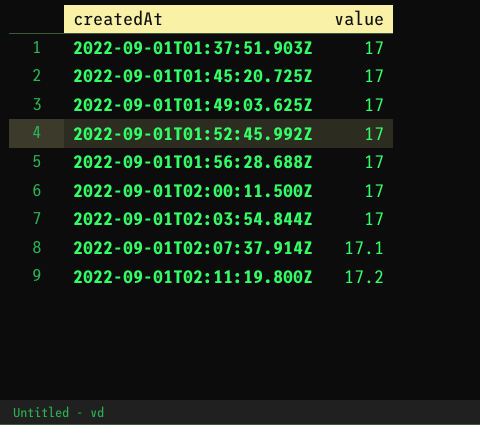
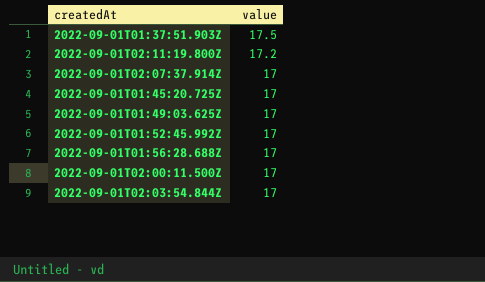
row order: createdAt ascending -> value descending
2022-09-01T01:37:51.903Z | value: 17 -> 17.5
2022-09-01T02:07:37.914Z | value: 17.1 -> 17

